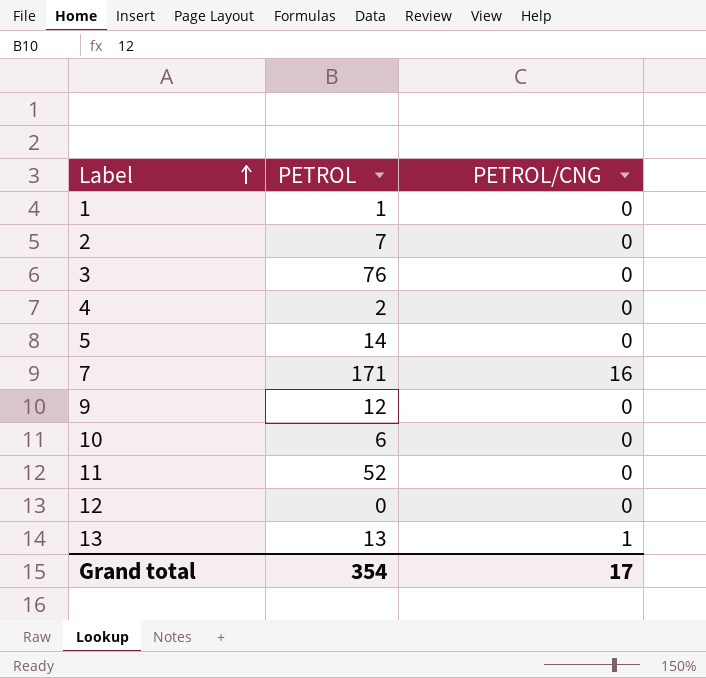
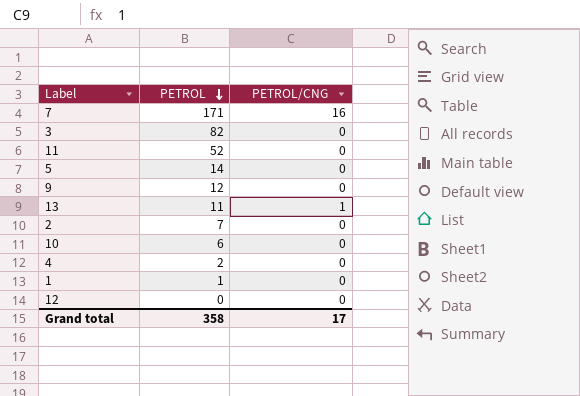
row order: Label ascending -> PETROL descending
3 | PETROL: 76 -> 82
13 | PETROL: 13 -> 11
Grand total | PETROL: 354 -> 358

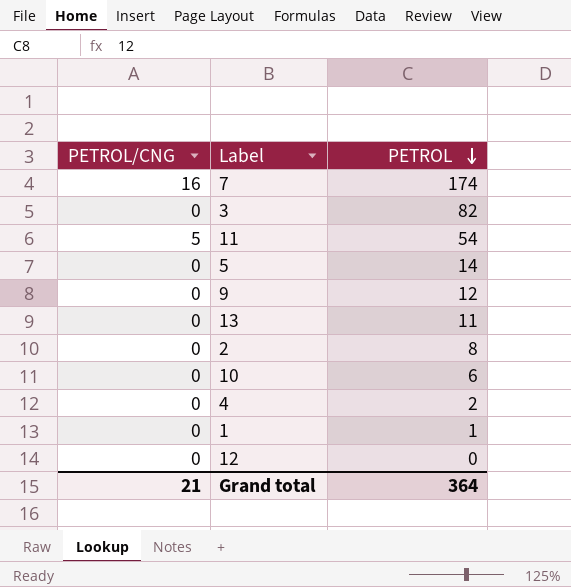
column PETROL/CNG | position: 3 -> 1
7 | PETROL: 171 -> 174
11 | PETROL/CNG: 0 -> 5
11 | PETROL: 52 -> 54
13 | PETROL/CNG: 1 -> 0
2 | PETROL: 7 -> 8
Grand total | PETROL/CNG: 17 -> 21
Grand total | PETROL: 358 -> 364

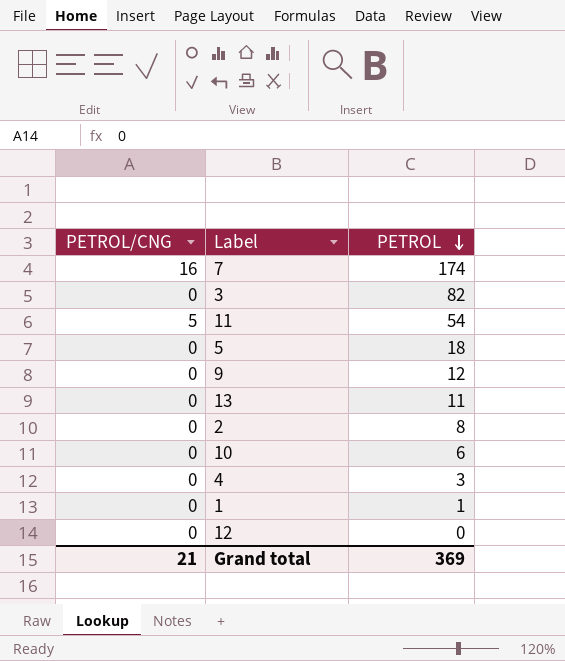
5 | PETROL: 14 -> 18
4 | PETROL: 2 -> 3
Grand total | PETROL: 364 -> 369

